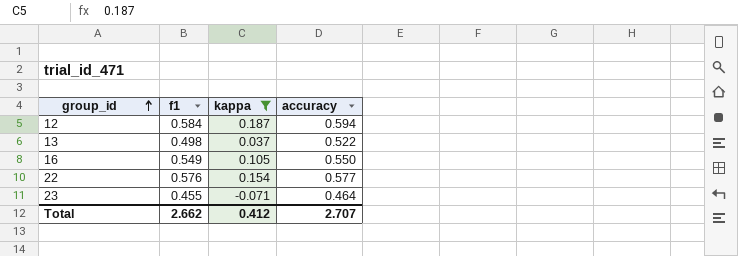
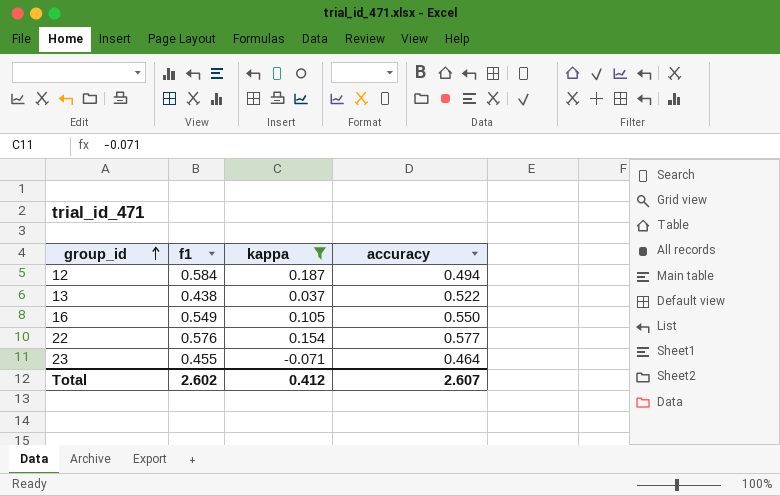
12 | accuracy: 0.594 -> 0.494
13 | f1: 0.498 -> 0.438
Total | f1: 2.662 -> 2.602
Total | accuracy: 2.707 -> 2.607

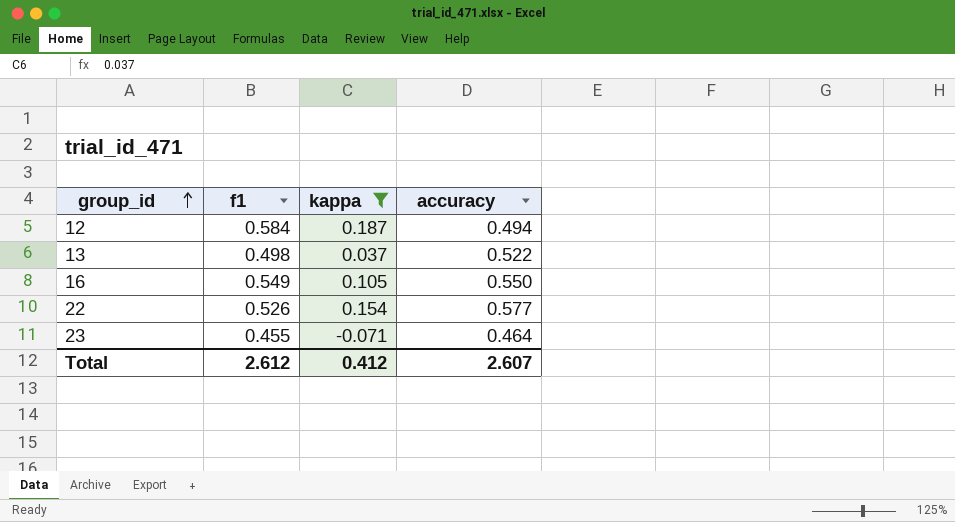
13 | f1: 0.438 -> 0.498
22 | f1: 0.576 -> 0.526
Total | f1: 2.602 -> 2.612

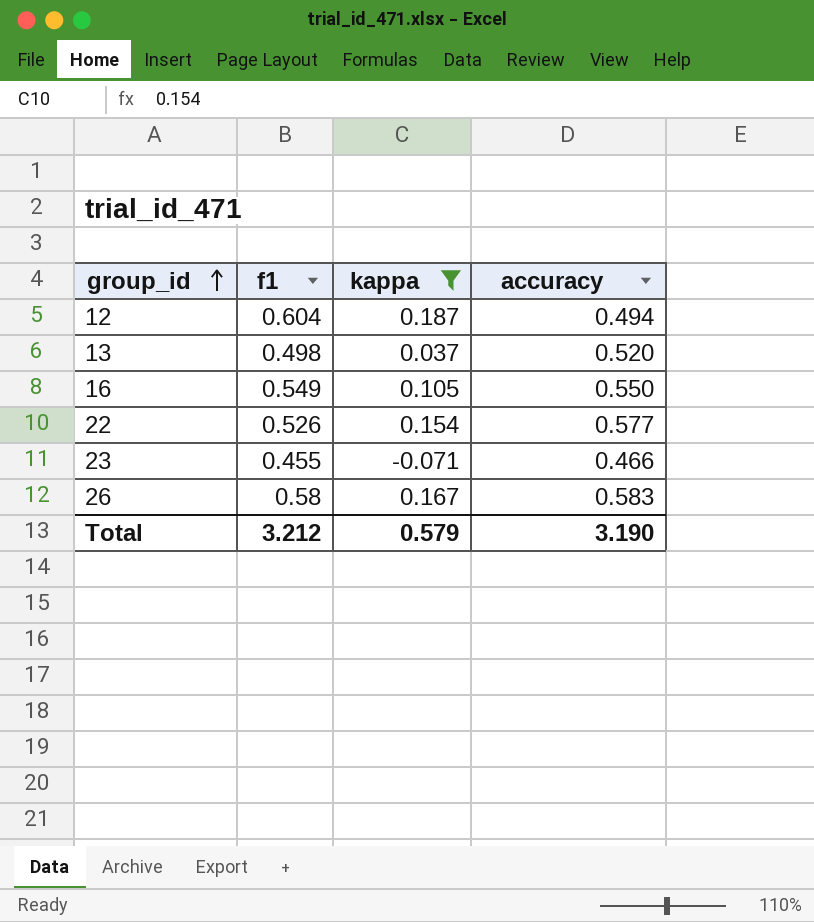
12 | f1: 0.584 -> 0.604
13 | accuracy: 0.522 -> 0.520
23 | accuracy: 0.464 -> 0.466
row 26: none -> 0.58 | 0.167 | 0.583
Total | f1: 2.612 -> 3.212
Total | kappa: 0.412 -> 0.579
Total | accuracy: 2.607 -> 3.190

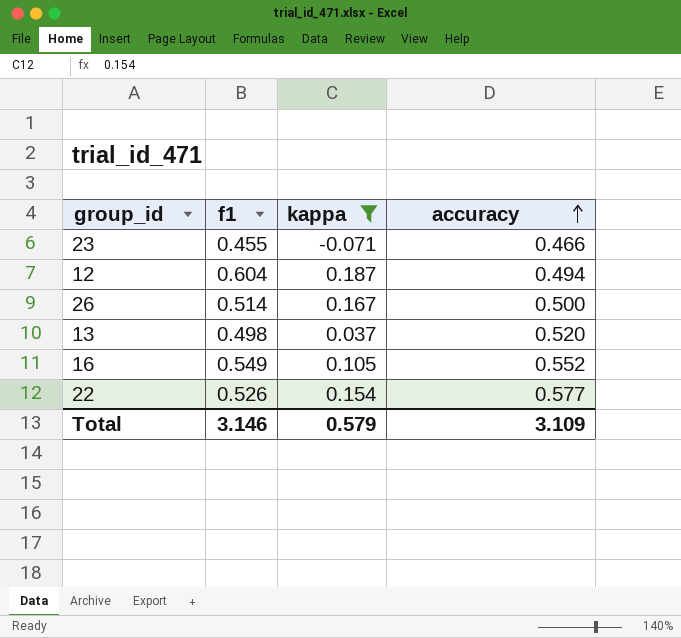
row order: group_id ascending -> accuracy ascending
26 | f1: 0.58 -> 0.514
26 | accuracy: 0.583 -> 0.500
16 | accuracy: 0.550 -> 0.552
Total | f1: 3.212 -> 3.146
Total | accuracy: 3.190 -> 3.109

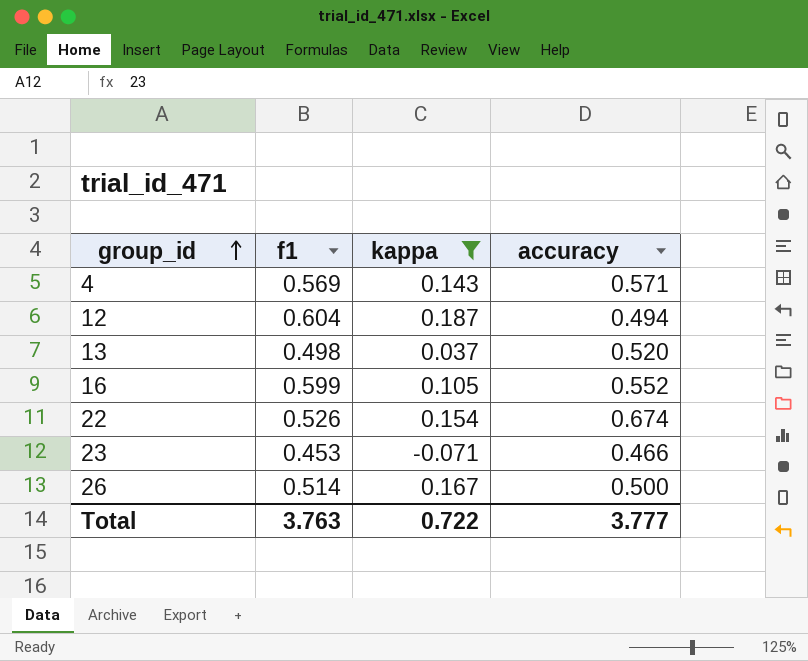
row order: accuracy ascending -> group_id ascending
row 4: none -> 0.569 | 0.143 | 0.571
16 | f1: 0.549 -> 0.599
22 | accuracy: 0.577 -> 0.674
23 | f1: 0.455 -> 0.453
Total | f1: 3.146 -> 3.763
Total | kappa: 0.579 -> 0.722
Total | accuracy: 3.109 -> 3.777

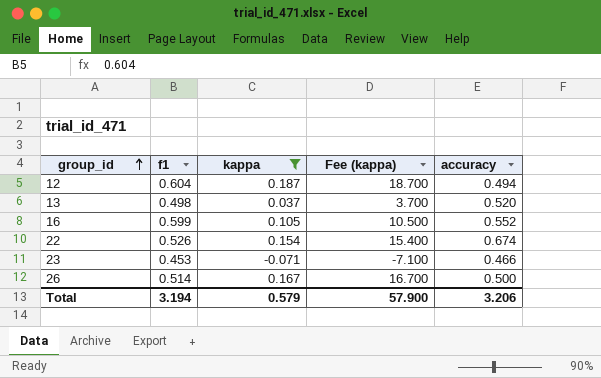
column Fee (kappa) | formula: none -> [kappa] * 100
row 4: 0.569 | 0.143 | 0.571 -> none
Total | f1: 3.763 -> 3.194
Total | kappa: 0.722 -> 0.579
Total | accuracy: 3.777 -> 3.206

